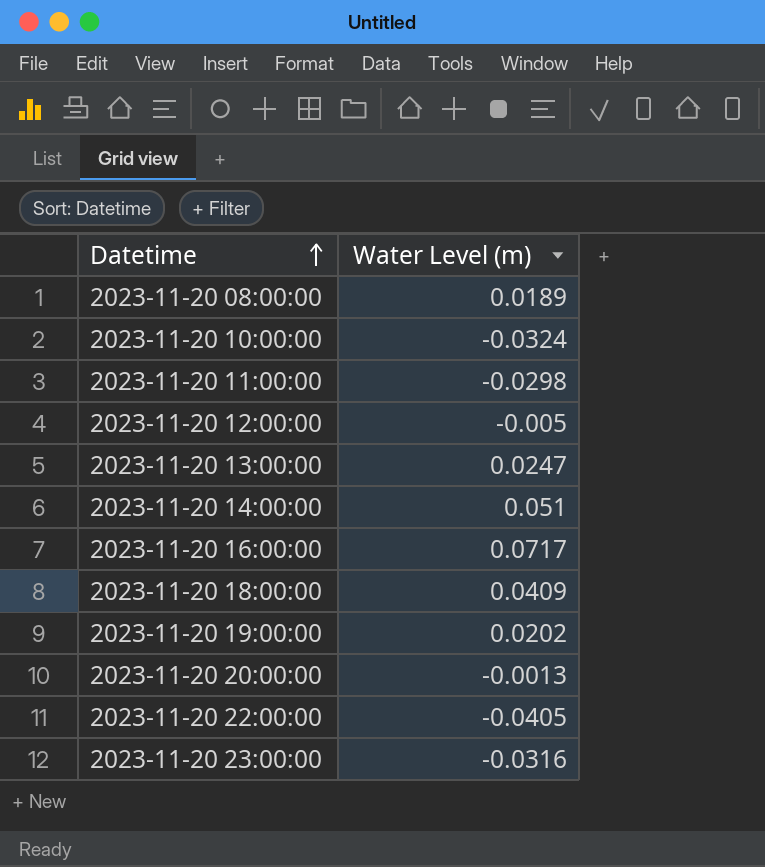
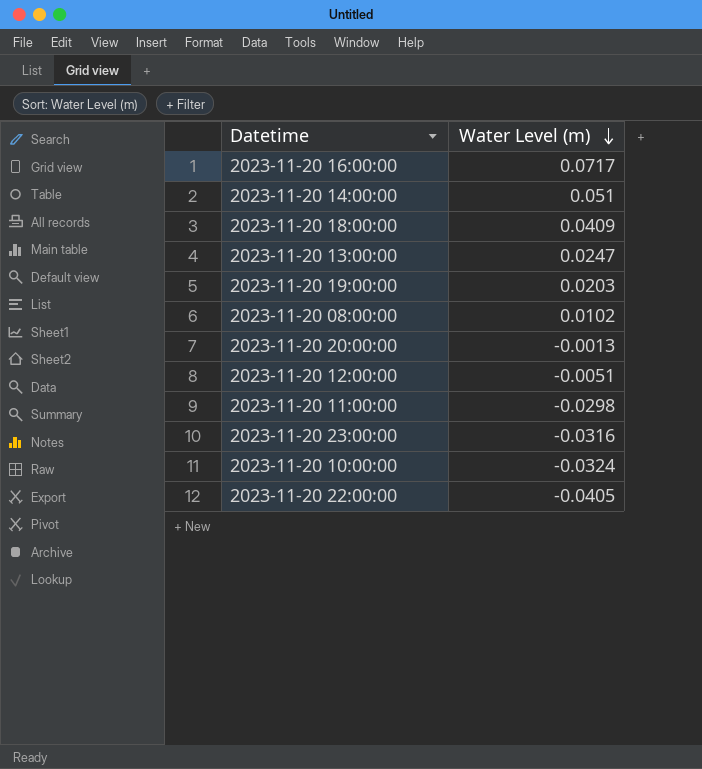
row order: Datetime ascending -> Water Level (m) descending
2023-11-20 19:00:00 | Water Level (m): 0.0202 -> 0.0203
2023-11-20 08:00:00 | Water Level (m): 0.0189 -> 0.0102
2023-11-20 12:00:00 | Water Level (m): -0.005 -> -0.0051

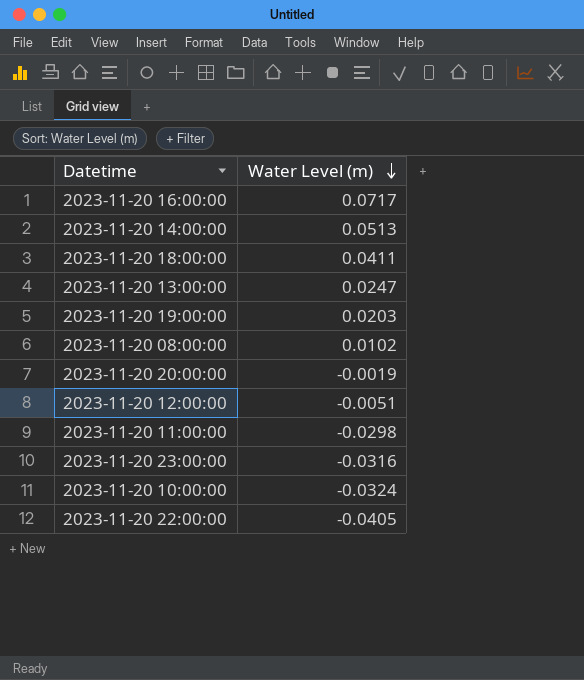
2023-11-20 14:00:00 | Water Level (m): 0.051 -> 0.0513
2023-11-20 18:00:00 | Water Level (m): 0.0409 -> 0.0411
2023-11-20 20:00:00 | Water Level (m): -0.0013 -> -0.0019

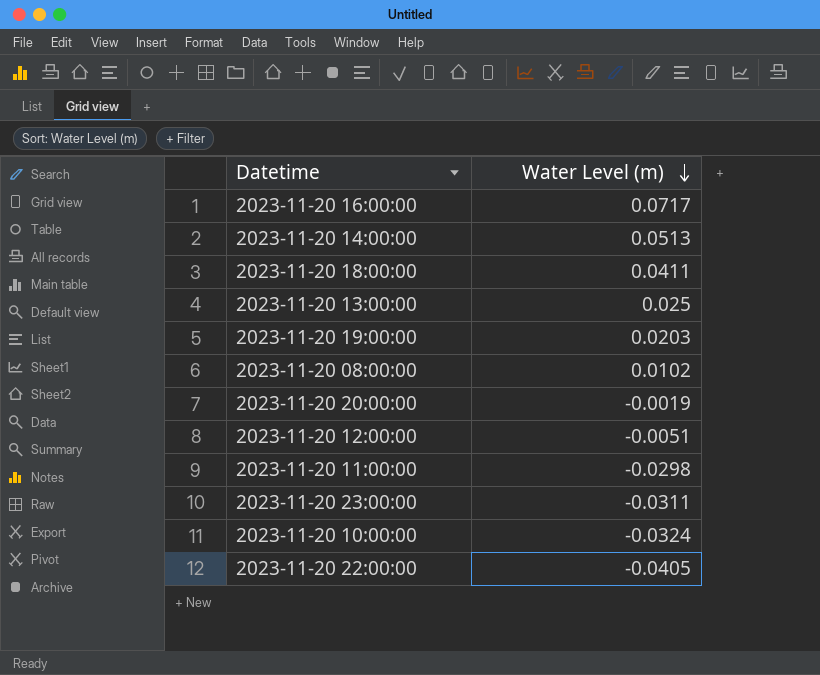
2023-11-20 13:00:00 | Water Level (m): 0.0247 -> 0.025
2023-11-20 23:00:00 | Water Level (m): -0.0316 -> -0.0311

